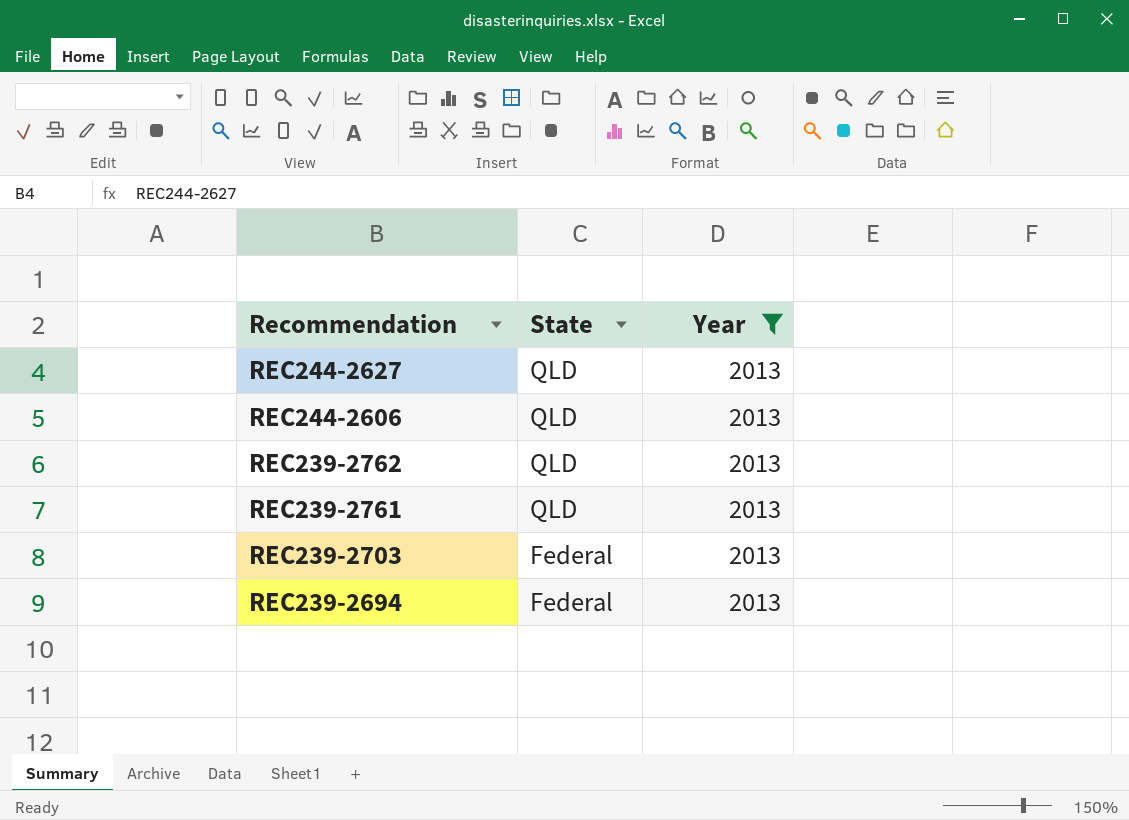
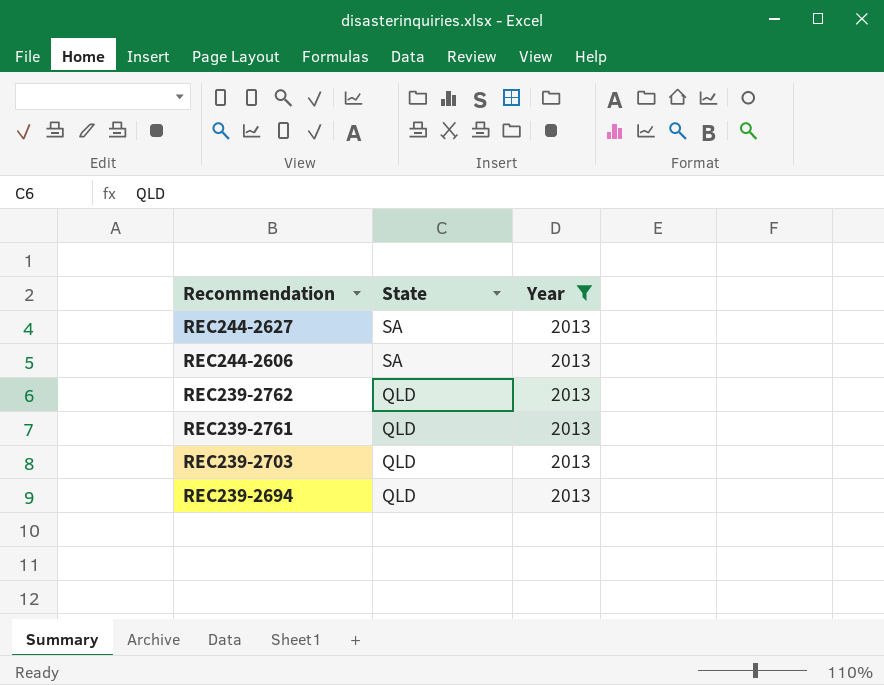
REC244-2627 | State: QLD -> SA
REC244-2606 | State: QLD -> SA
REC239-2703 | State: Federal -> QLD
REC239-2694 | State: Federal -> QLD

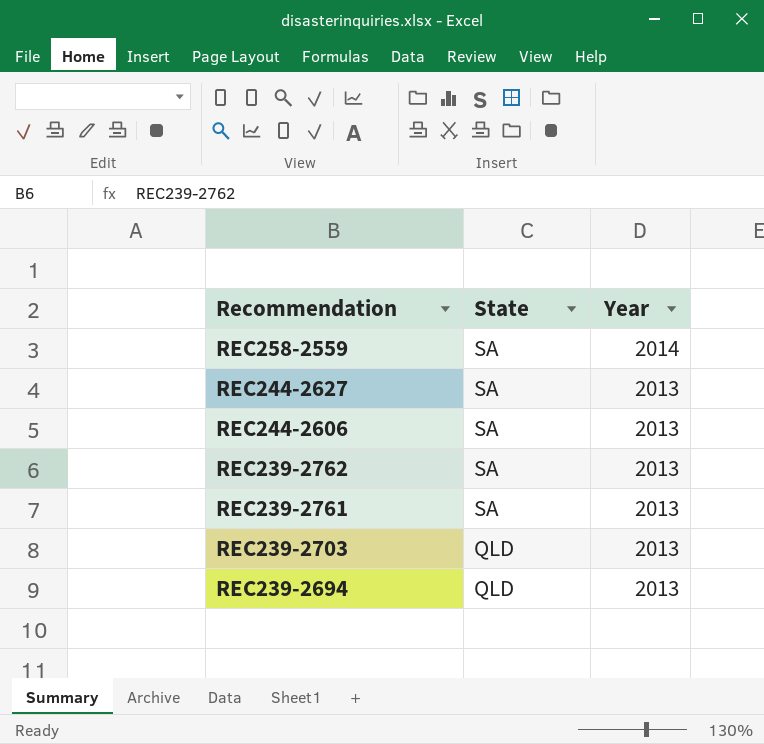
filter: Year = 2013 -> none
REC239-2762 | State: QLD -> SA
REC239-2761 | State: QLD -> SA

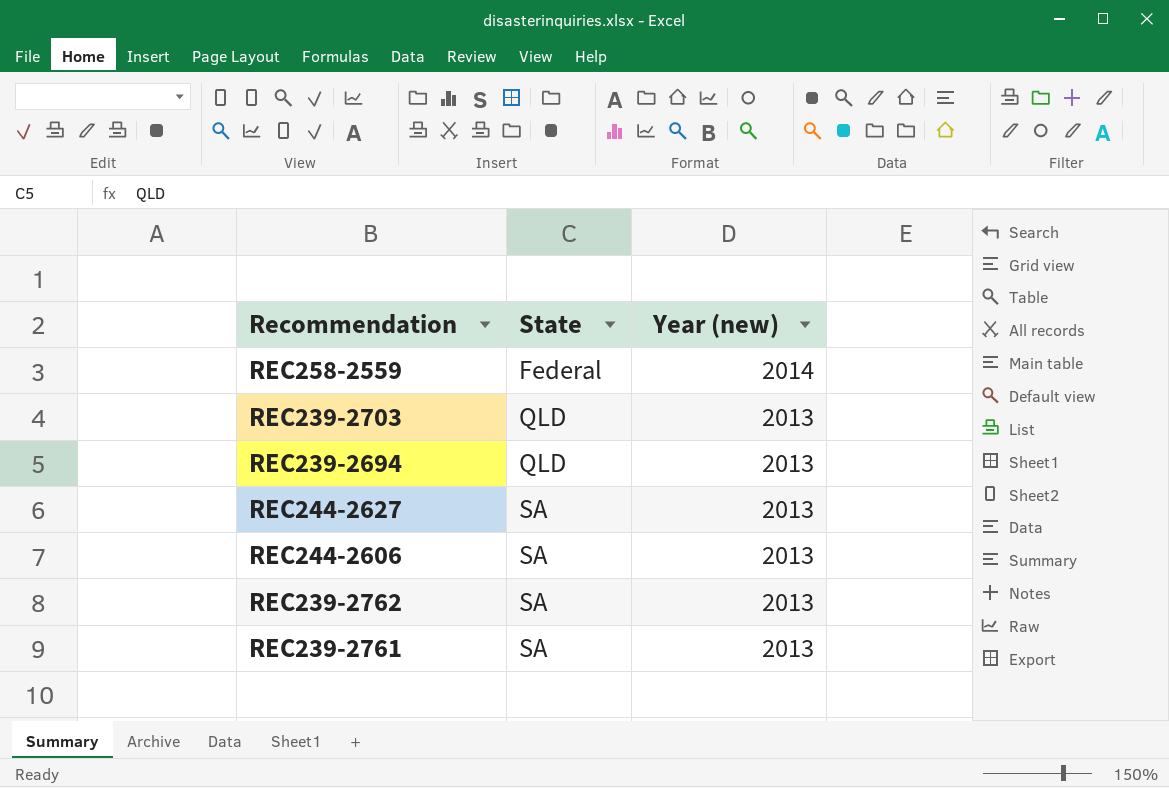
row order: Recommendation descending -> State ascending
column name: Year -> Year (new)
REC258-2559 | State: SA -> Federal

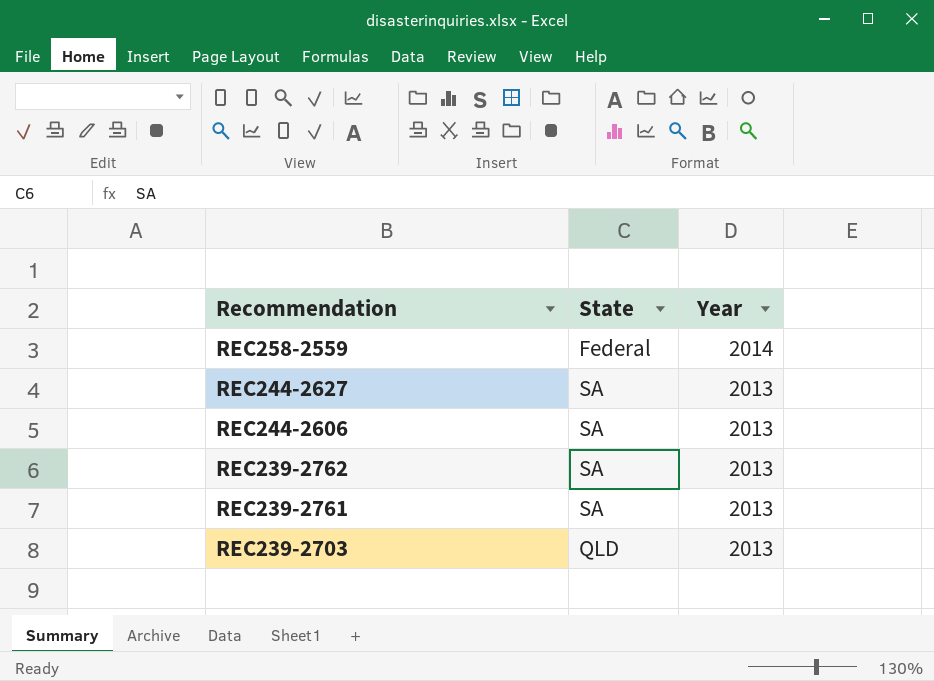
row order: State ascending -> Recommendation descending
column name: Year (new) -> Year
row REC239-2694: QLD | 2013 -> none

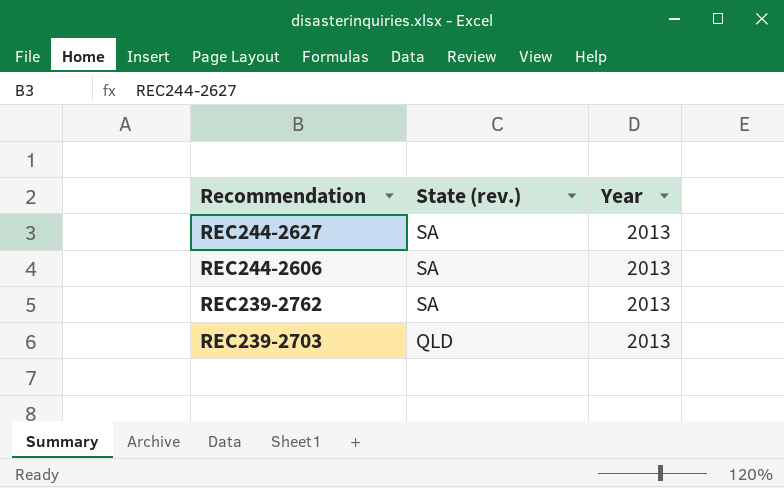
column name: State -> State (rev.)
row REC258-2559: Federal | 2014 -> none
row REC239-2761: SA | 2013 -> none

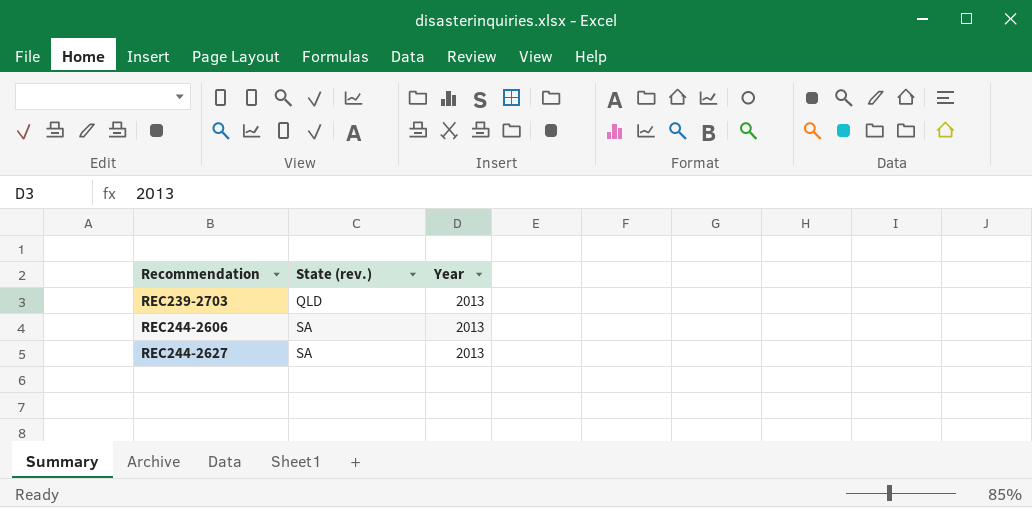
row order: Recommendation descending -> Recommendation ascending
row REC239-2762: SA | 2013 -> none

